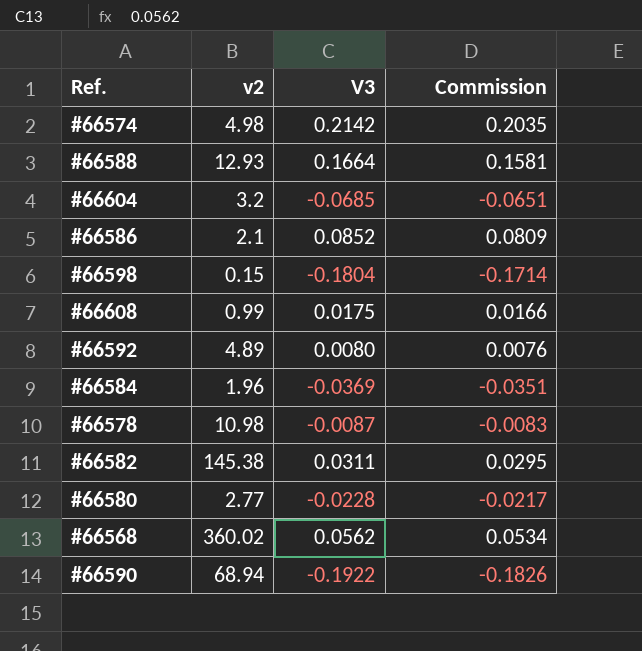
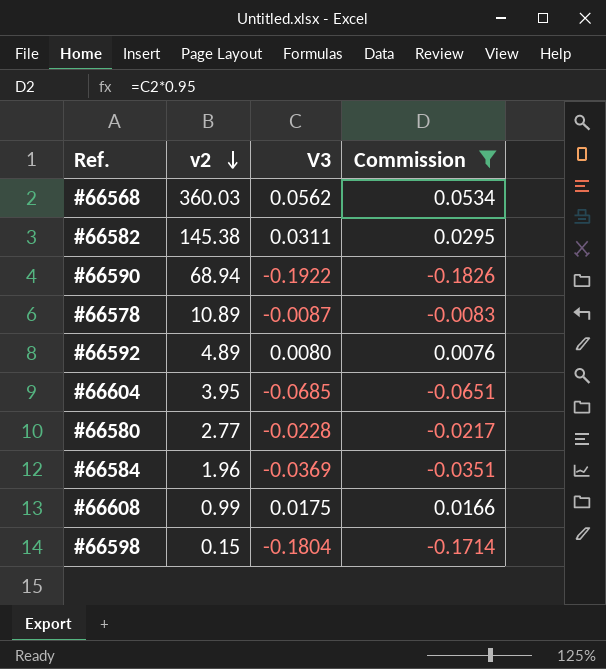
filter: none -> Commission <= 0.0534
row order: none -> v2 descending
#66568 | v2: 360.02 -> 360.03
#66578 | v2: 10.98 -> 10.89
#66604 | v2: 3.2 -> 3.95

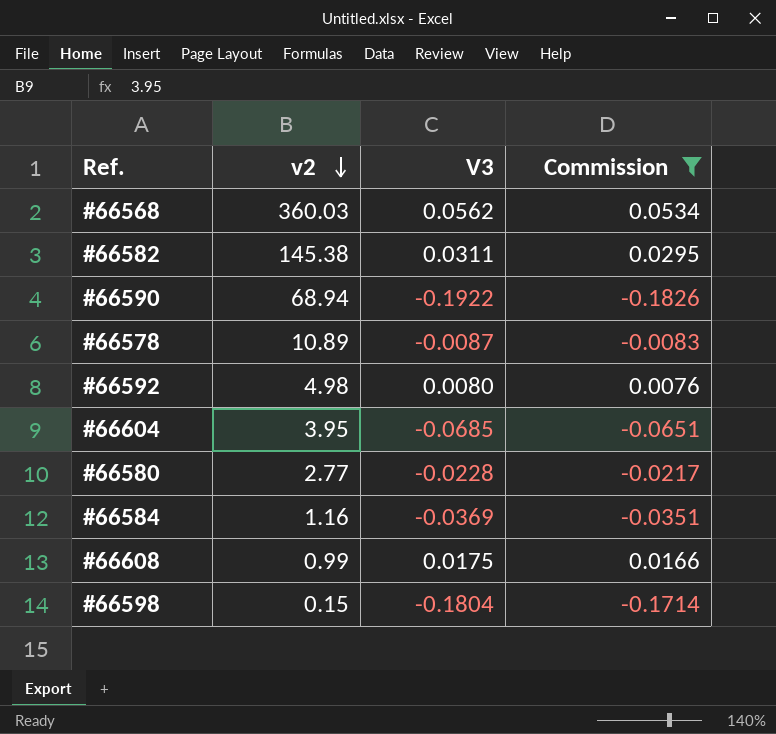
#66592 | v2: 4.89 -> 4.98
#66584 | v2: 1.96 -> 1.16

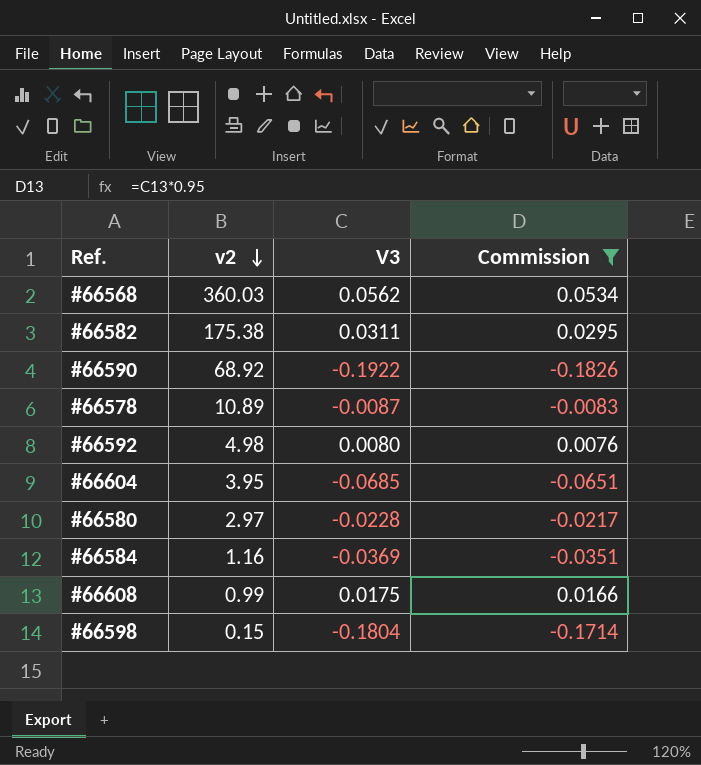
#66582 | v2: 145.38 -> 175.38
#66590 | v2: 68.94 -> 68.92
#66580 | v2: 2.77 -> 2.97

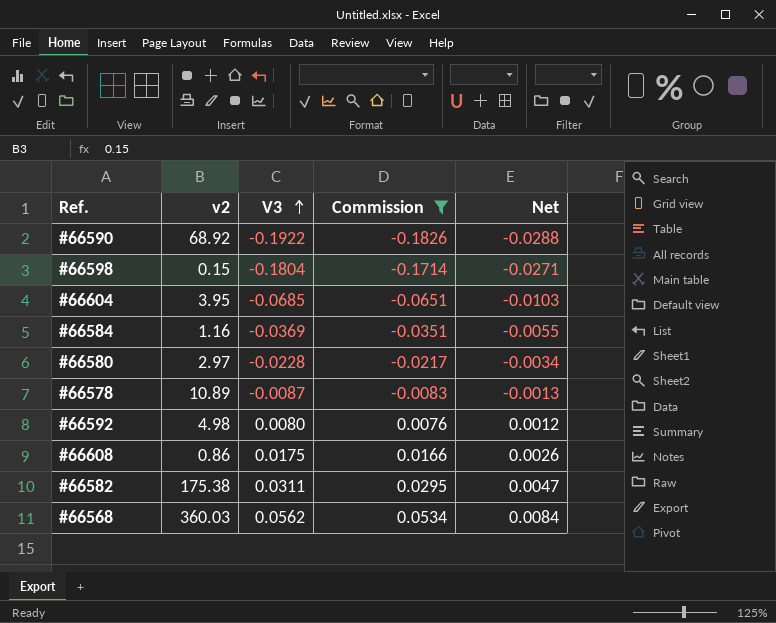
row order: v2 descending -> V3 ascending
column Net | formula: none -> [V3] * 0.15
#66608 | v2: 0.99 -> 0.86

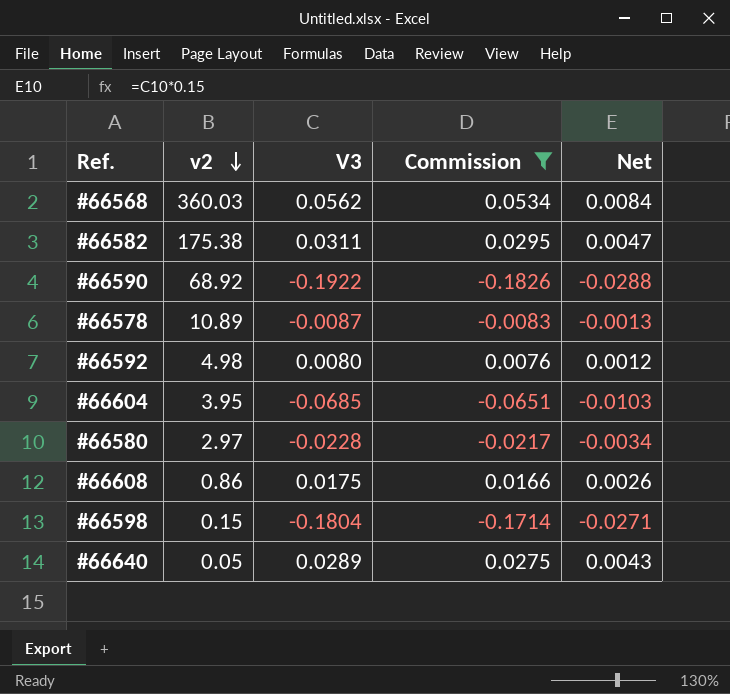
row order: V3 ascending -> v2 descending
row #66584: 1.16 | -0.0369 | -0.0351 | -0.0055 -> none
row #66640: none -> 0.05 | 0.0289 | 0.0275 | 0.0043

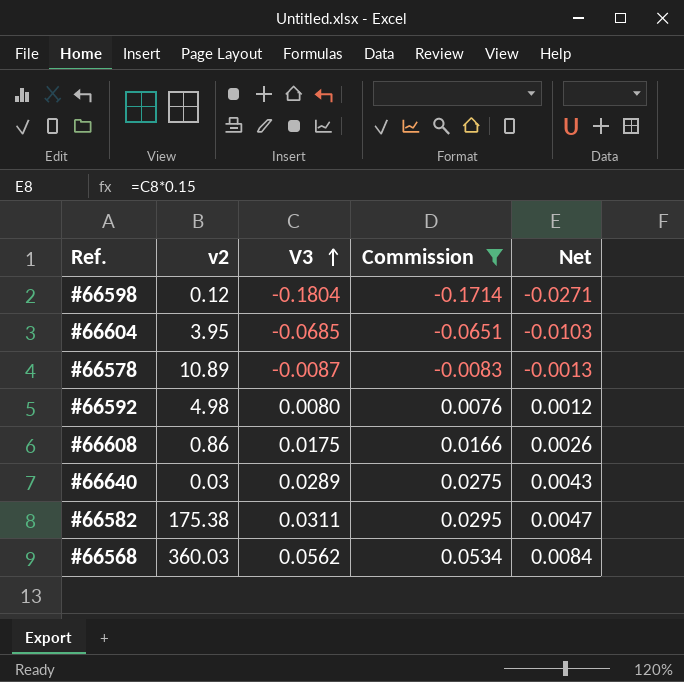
row order: v2 descending -> V3 ascending
row #66590: 68.92 | -0.1922 | -0.1826 | -0.0288 -> none
row #66580: 2.97 | -0.0228 | -0.0217 | -0.0034 -> none
#66598 | v2: 0.15 -> 0.12
#66640 | v2: 0.05 -> 0.03

